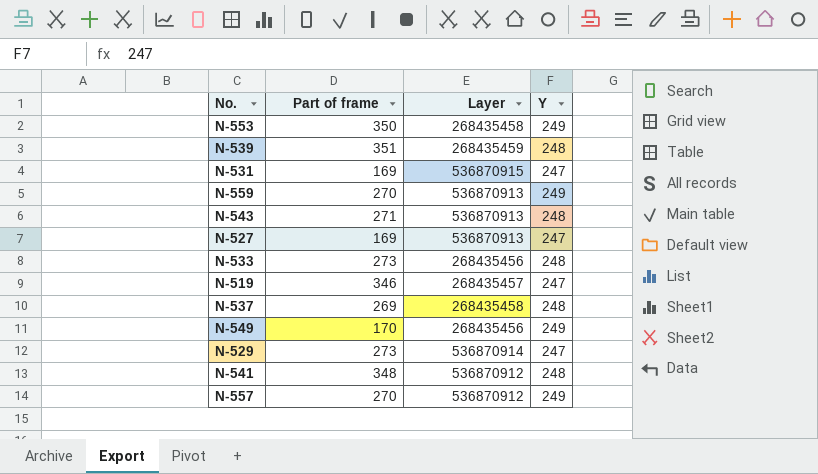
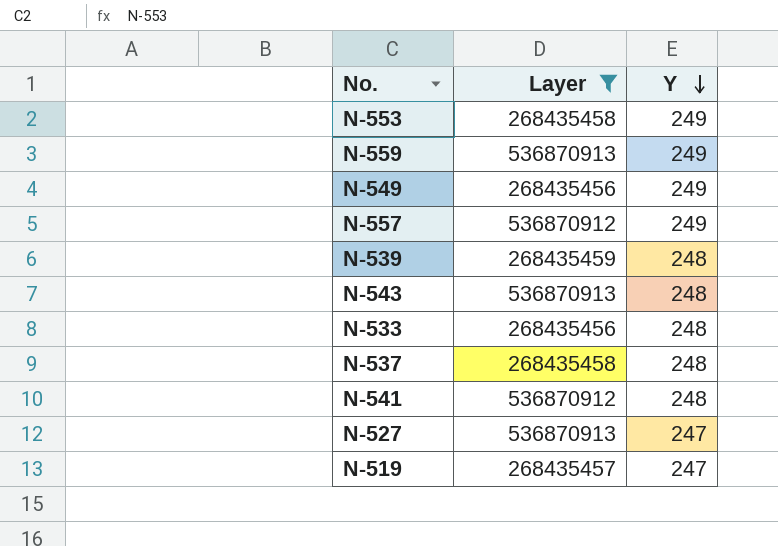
filter: none -> Layer <= 536870913
row order: none -> Y descending
column Part of frame | position: 2 -> none

